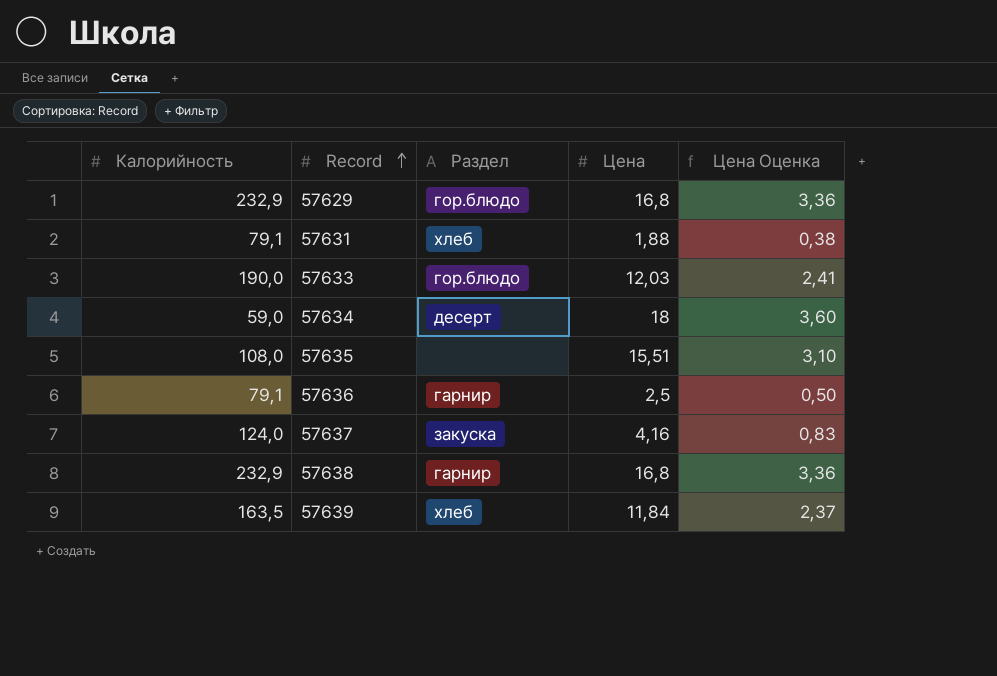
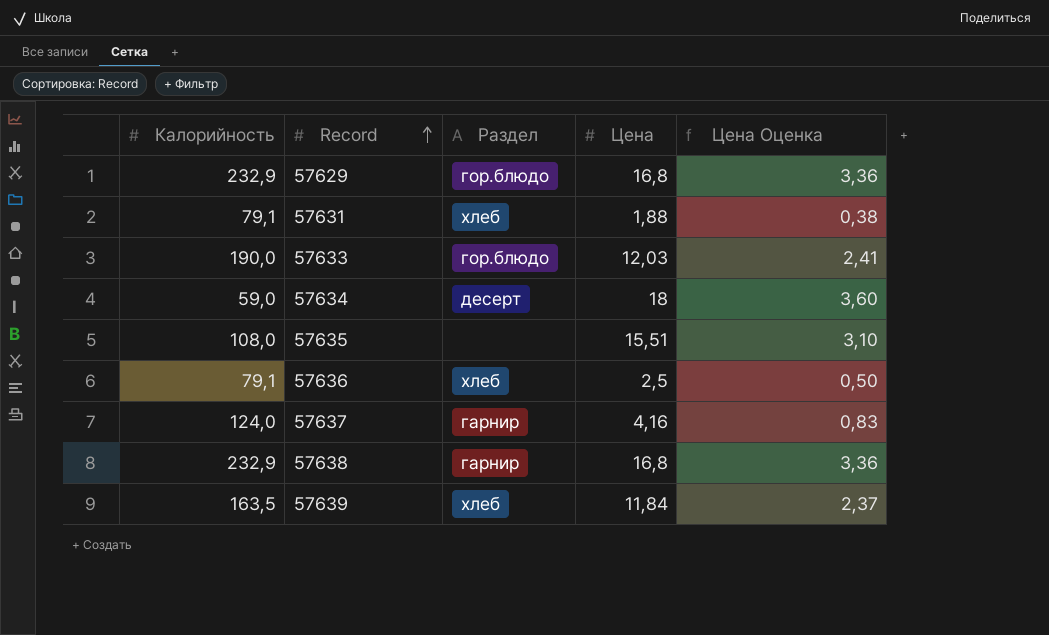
57636 | Раздел: гарнир -> хлеб
57637 | Раздел: закуска -> гарнир

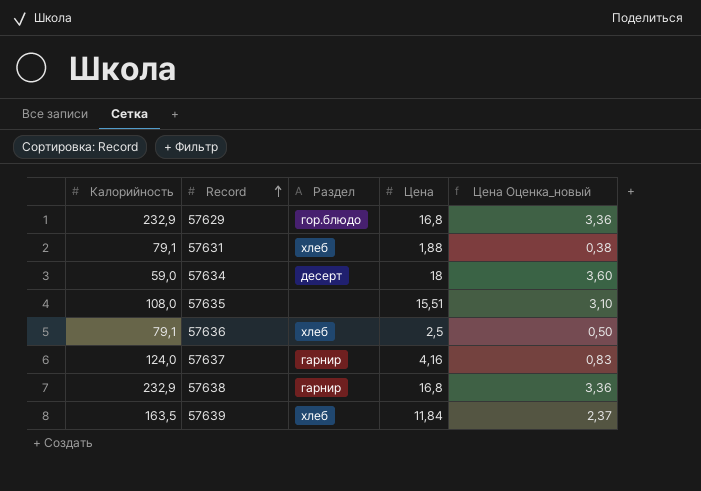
column name: Цена Оценка -> Цена Оценка_новый
row 57633: 190,0 | гор.блюдо | 12,03 | 2,41 -> none

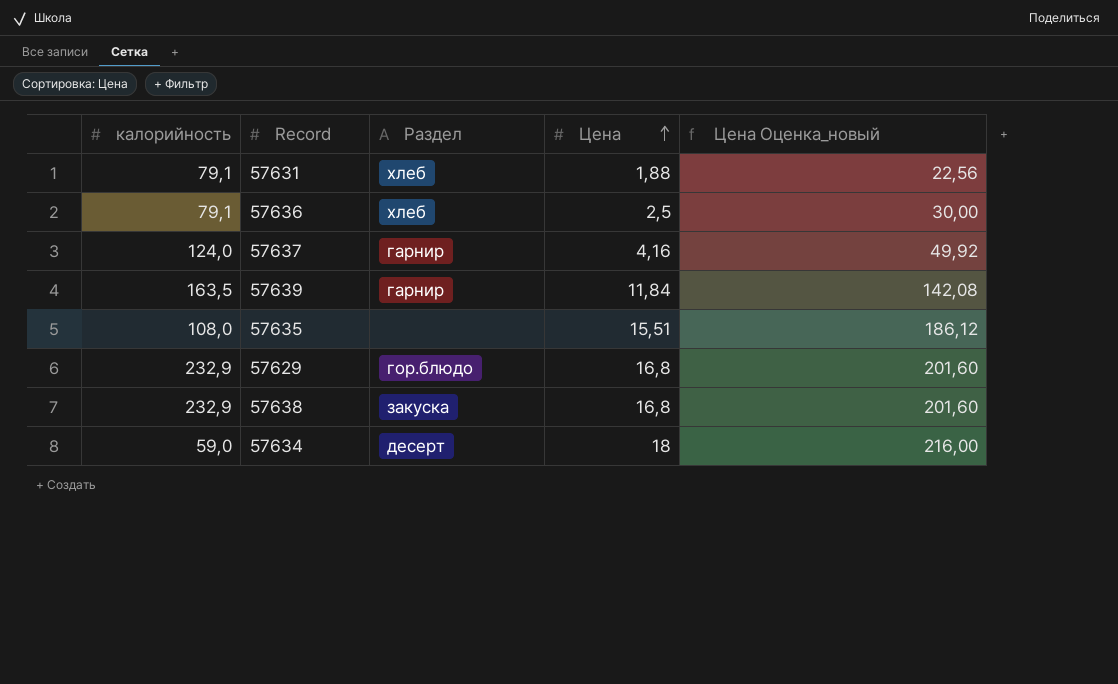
row order: Record ascending -> Цена ascending
column name: Калорийность -> калорийность
column Цена Оценка_новый | formula: [Цена] * 0,2 -> [Цена] * 12
57639 | Раздел: хлеб -> гарнир
57638 | Раздел: гарнир -> закуска

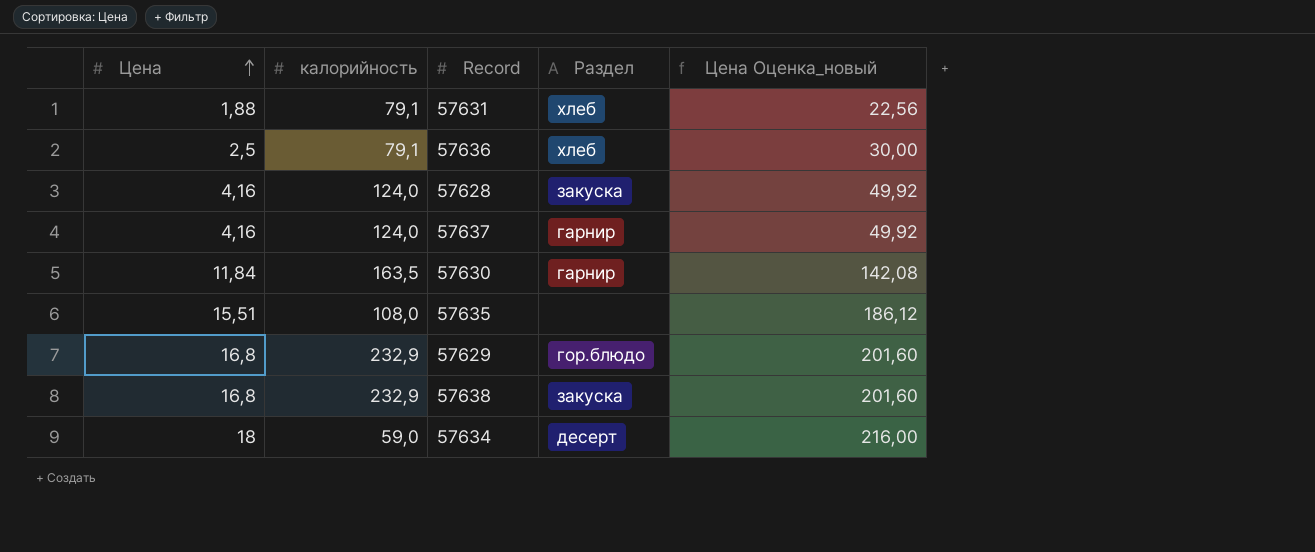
column Цена | position: 4 -> 1
row 57639: 163,5 | гарнир | 11,84 | 142,08 -> none
row 57628: none -> 4,16 | 124,0 | закуска | 49,92
row 57630: none -> 11,84 | 163,5 | гарнир | 142,08

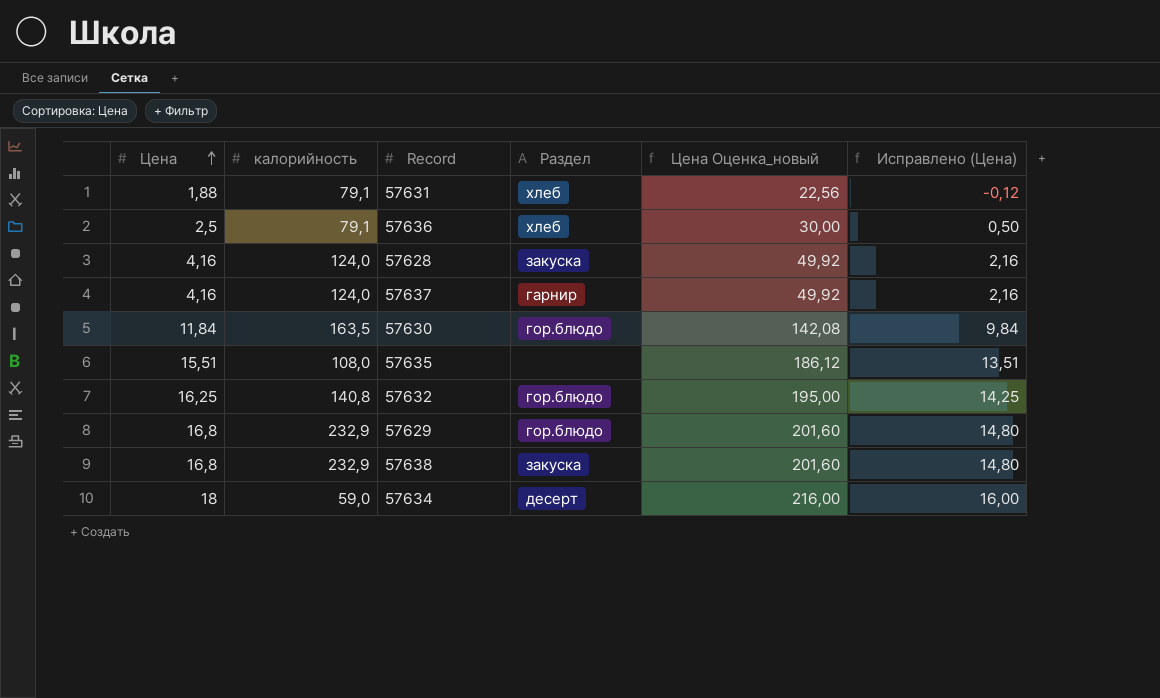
column Исправлено (Цена) | formula: none -> [Цена] - 2
57630 | Раздел: гарнир -> гор.блюдо
row 57632: none -> 16,25 | 140,8 | гор.блюдо | 195,00 | 14,25

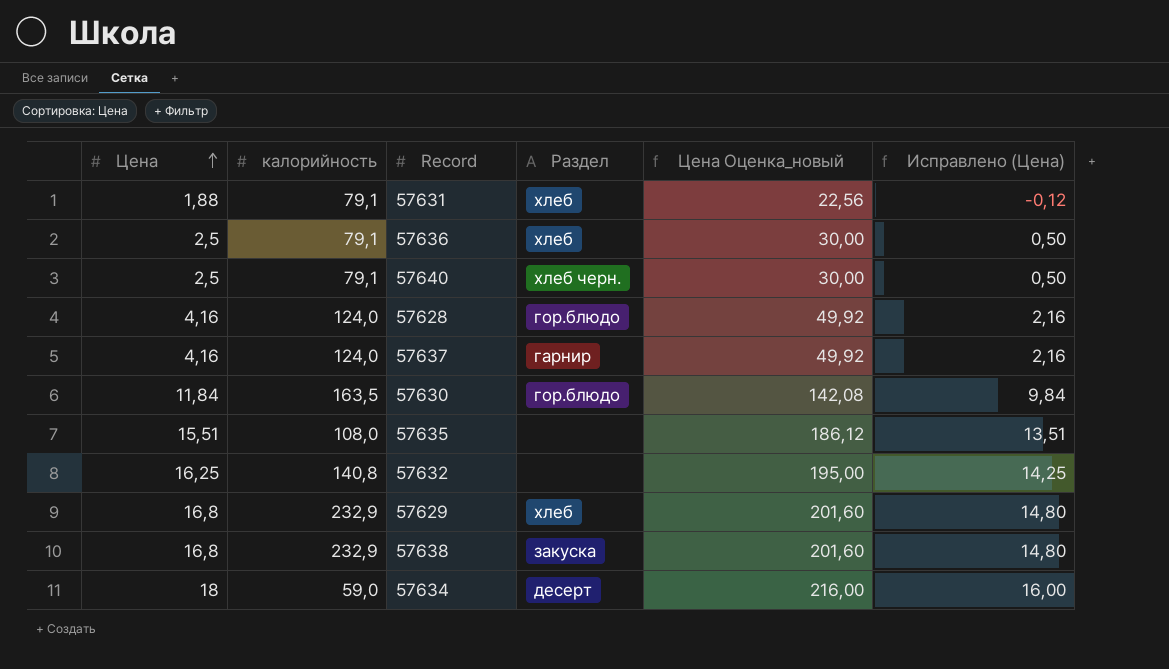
row 57640: none -> 2,5 | 79,1 | хлеб черн. | 30,00 | 0,50
57628 | Раздел: закуска -> гор.блюдо
57632 | Раздел: гор.блюдо -> none
57629 | Раздел: гор.блюдо -> хлеб

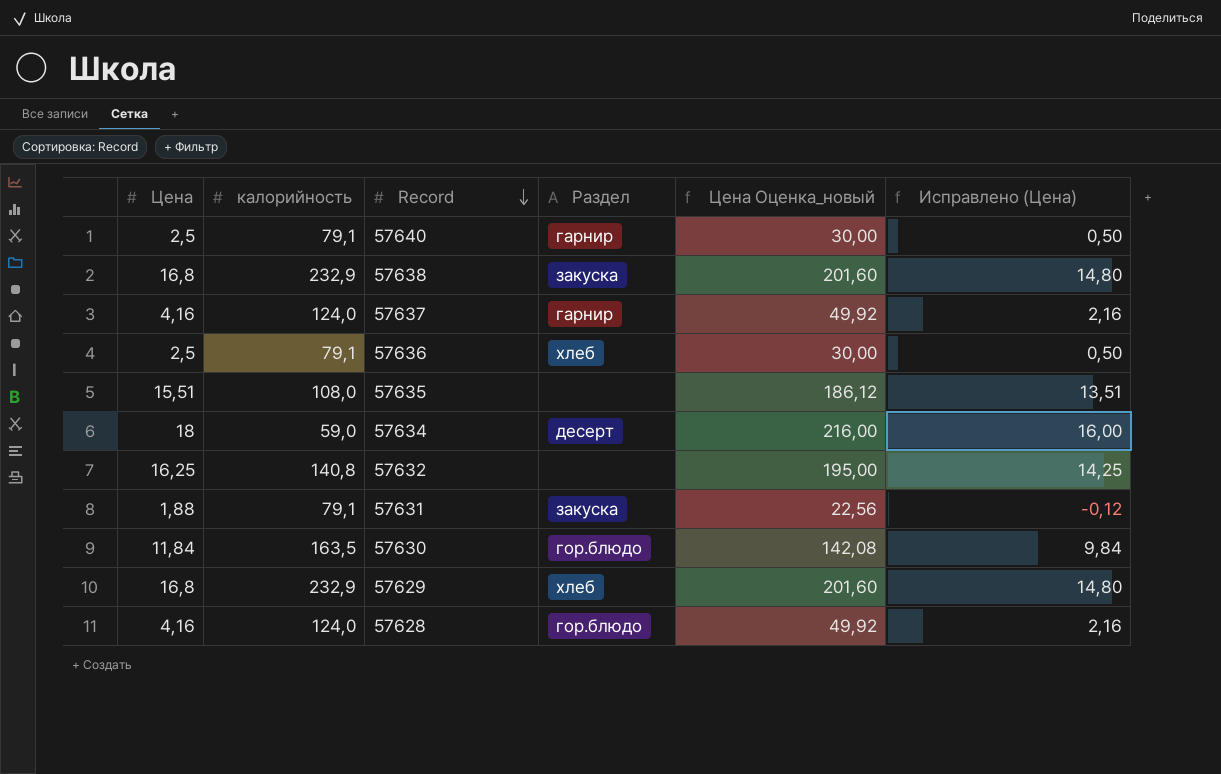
row order: Цена ascending -> Record descending
57640 | Раздел: хлеб черн. -> гарнир
57631 | Раздел: хлеб -> закуска

